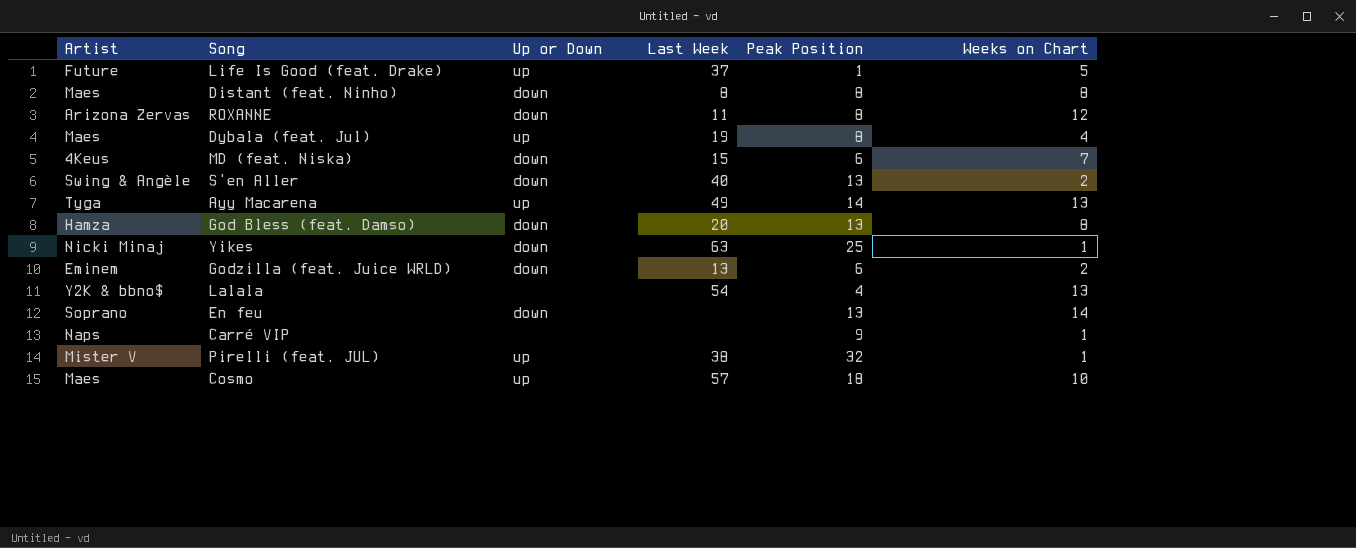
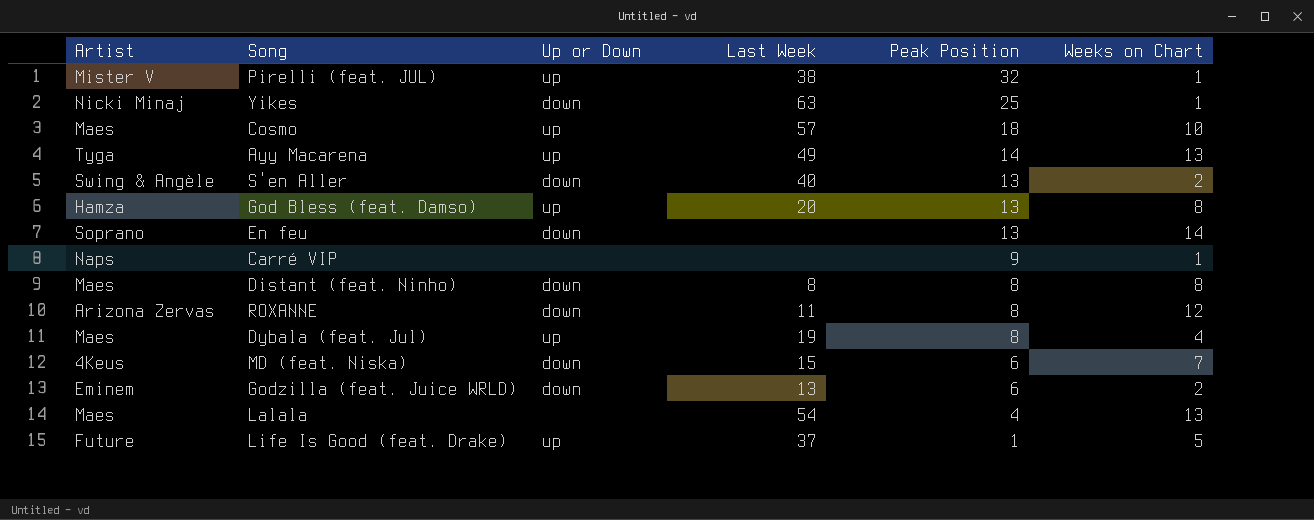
row order: none -> Peak Position descending
God Bless (feat. Damso) | Up or Down: down -> up
Lalala | Artist: Y2K & bbno$ -> Maes

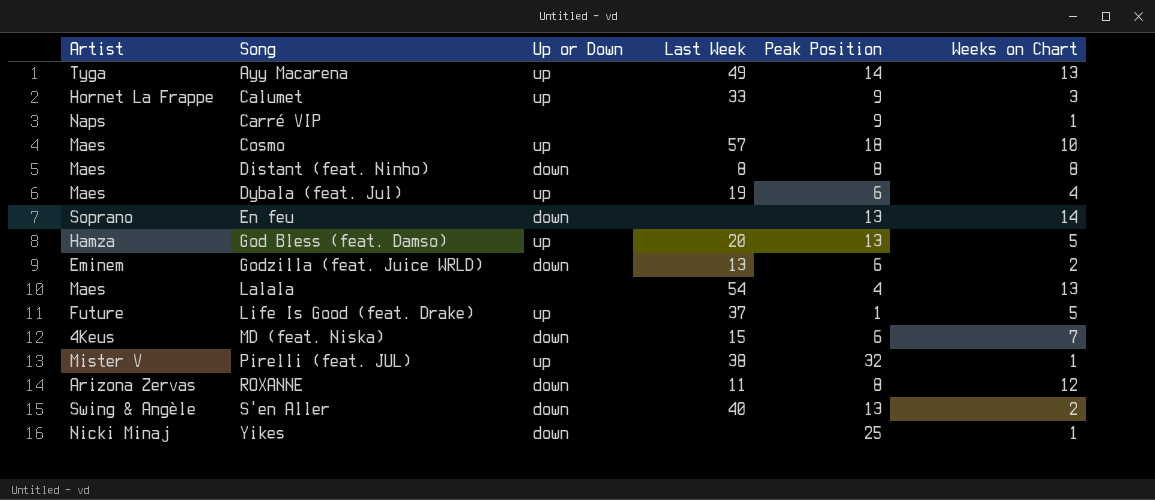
row order: Peak Position descending -> Song ascending
row Calumet: none -> Hornet La Frappe | up | 33 | 9 | 3
Dybala (feat. Jul) | Peak Position: 8 -> 6
God Bless (feat. Damso) | Weeks on Chart: 8 -> 5
Yikes | Last Week: 63 -> none

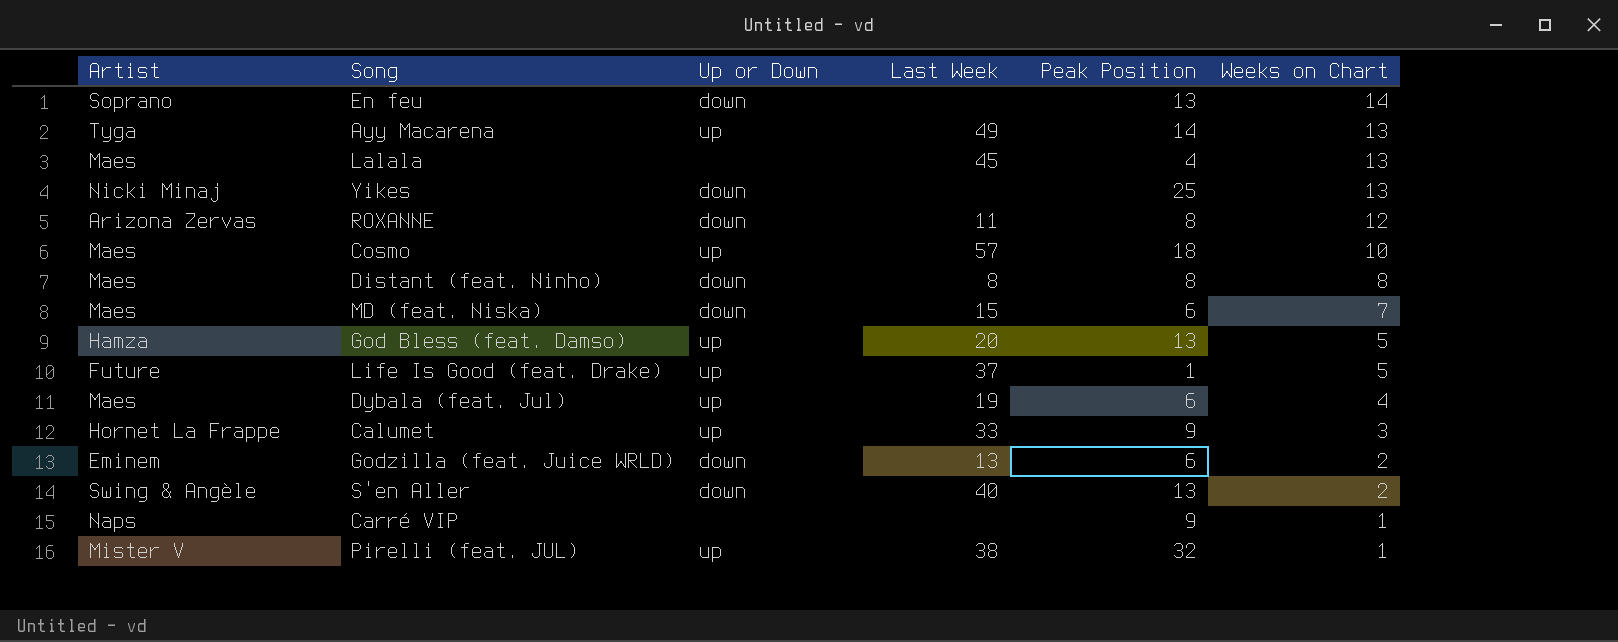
row order: Song ascending -> Weeks on Chart descending
Lalala | Last Week: 54 -> 45
Yikes | Weeks on Chart: 1 -> 13
MD (feat. Niska) | Artist: 4Keus -> Maes

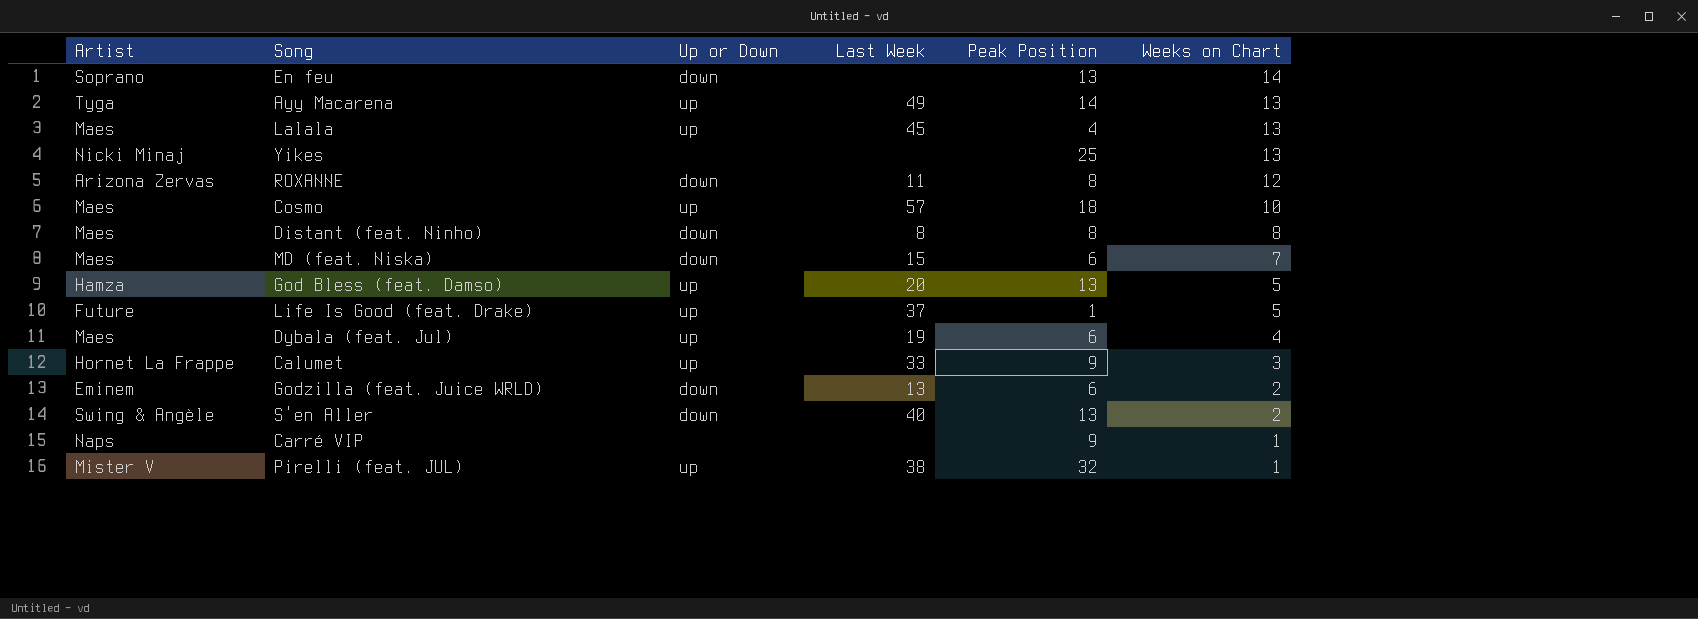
Lalala | Up or Down: none -> up
Yikes | Up or Down: down -> none

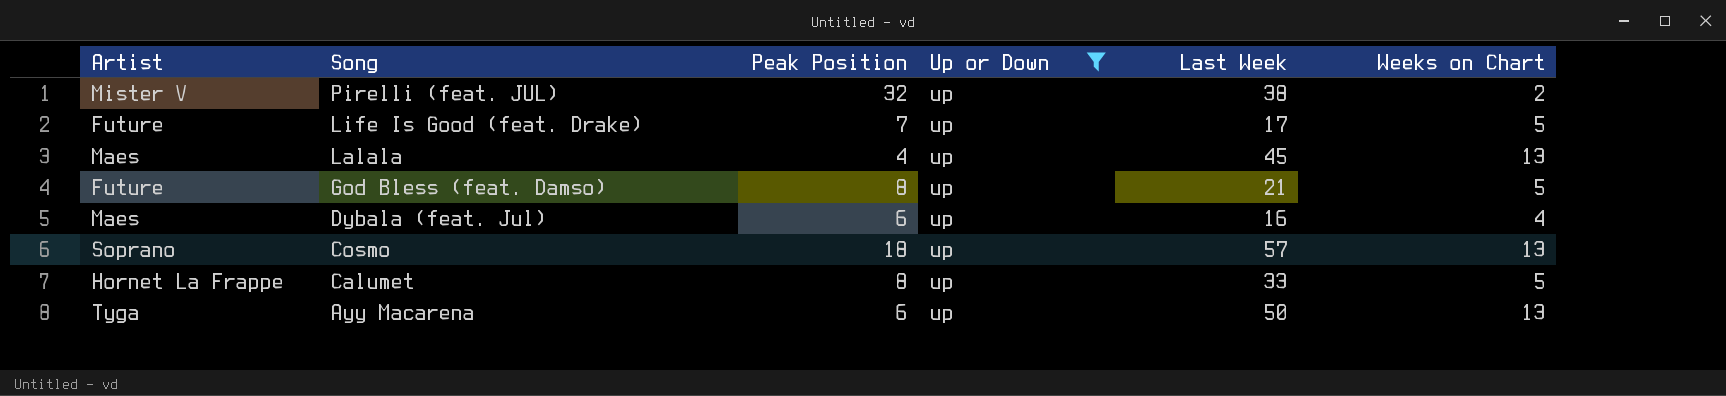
filter: none -> Up or Down = up
row order: Weeks on Chart descending -> Song descending
column Peak Position | position: 5 -> 3
Pirelli (feat. JUL) | Weeks on Chart: 1 -> 2
Life Is Good (feat. Drake) | Peak Position: 1 -> 7
Life Is Good (feat. Drake) | Last Week: 37 -> 17
God Bless (feat. Damso) | Artist: Hamza -> Future
God Bless (feat. Damso) | Peak Position: 13 -> 8
God Bless (feat. Damso) | Last Week: 20 -> 21
Dybala (feat. Jul) | Last Week: 19 -> 16
Cosmo | Artist: Maes -> Soprano
Cosmo | Weeks on Chart: 10 -> 13
Calumet | Peak Position: 9 -> 8
Calumet | Weeks on Chart: 3 -> 5
Ayy Macarena | Peak Position: 14 -> 6
Ayy Macarena | Last Week: 49 -> 50

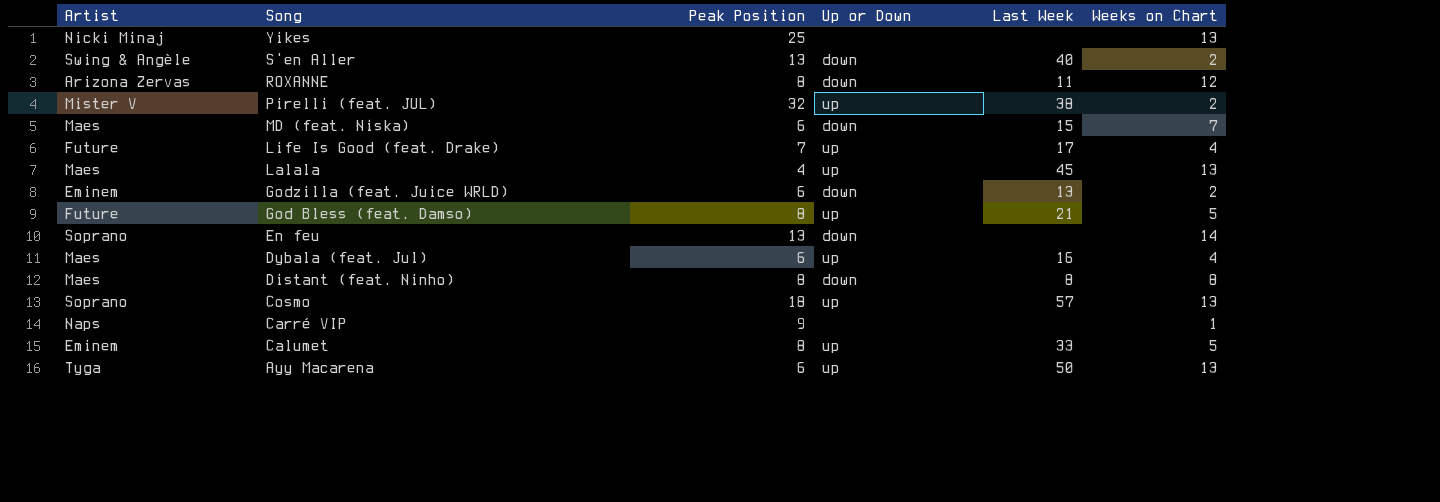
filter: Up or Down = up -> none
Life Is Good (feat. Drake) | Weeks on Chart: 5 -> 4
Calumet | Artist: Hornet La Frappe -> Eminem

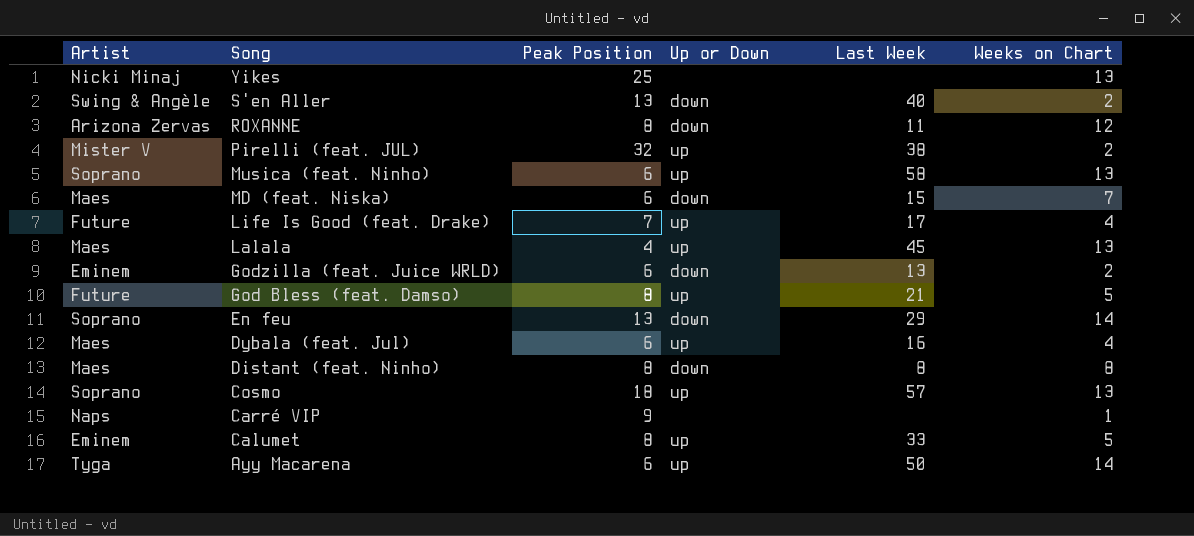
row Musica (feat. Ninho): none -> Soprano | 6 | up | 58 | 13
En feu | Last Week: none -> 29
Ayy Macarena | Weeks on Chart: 13 -> 14

